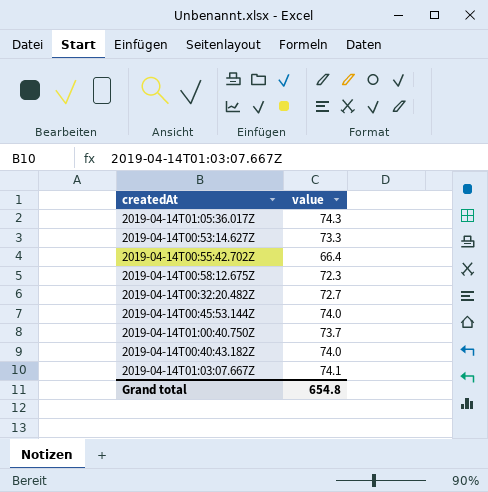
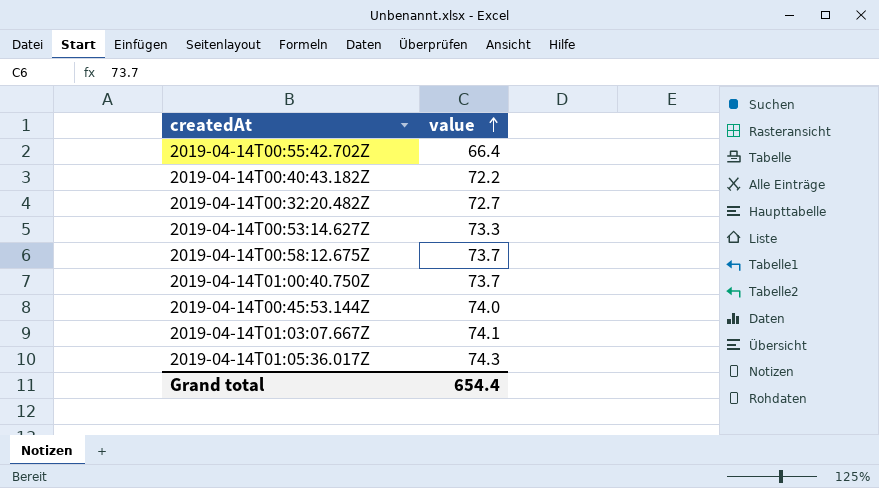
row order: none -> value ascending
2019-04-14T00:40:43.182Z | value: 74.0 -> 72.2
2019-04-14T00:58:12.675Z | value: 72.3 -> 73.7
Grand total | value: 654.8 -> 654.4

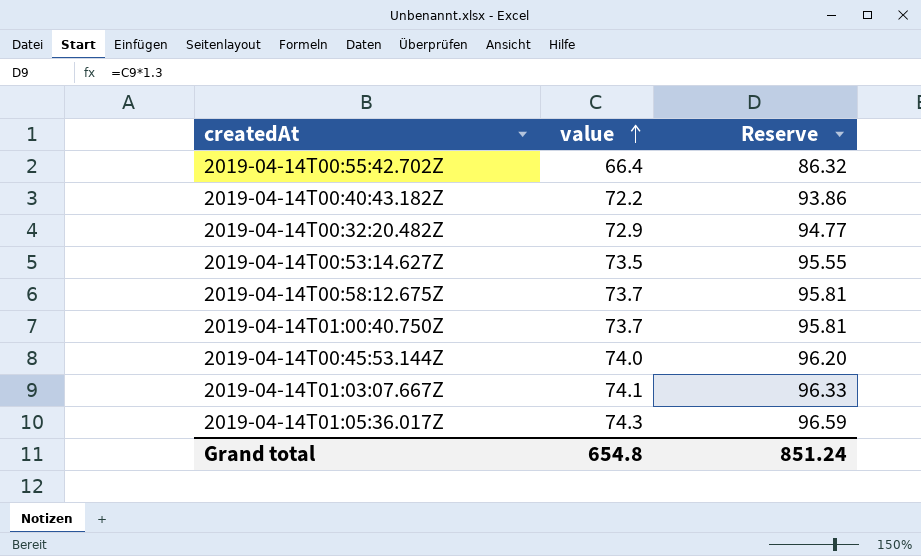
column Reserve | formula: none -> [value] * 1.3
2019-04-14T00:32:20.482Z | value: 72.7 -> 72.9
2019-04-14T00:53:14.627Z | value: 73.3 -> 73.5
Grand total | value: 654.4 -> 654.8

